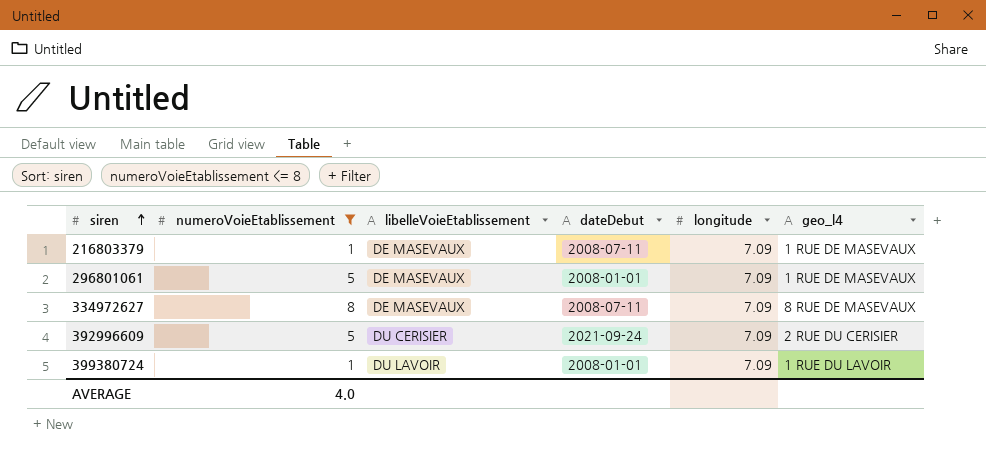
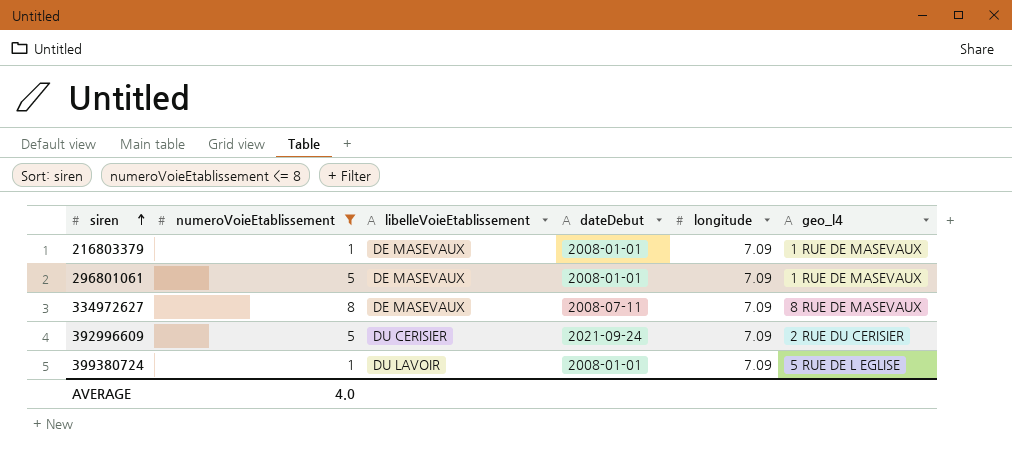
216803379 | dateDebut: 2008-07-11 -> 2008-01-01
399380724 | geo_l4: 1 RUE DU LAVOIR -> 5 RUE DE L EGLISE

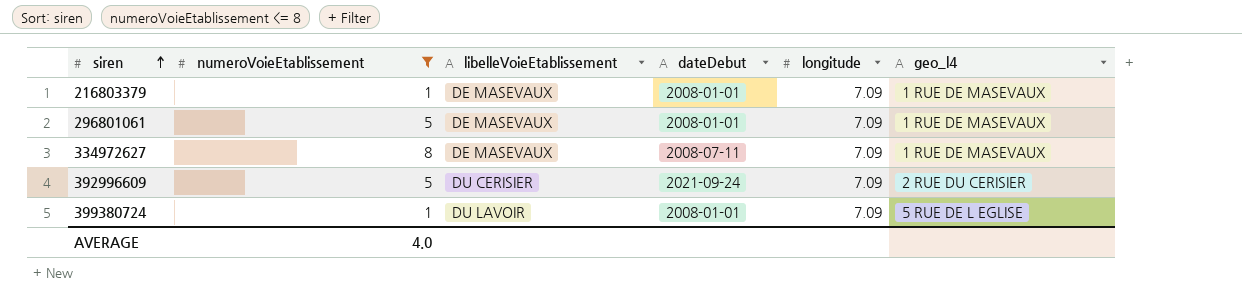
334972627 | geo_l4: 8 RUE DE MASEVAUX -> 1 RUE DE MASEVAUX

